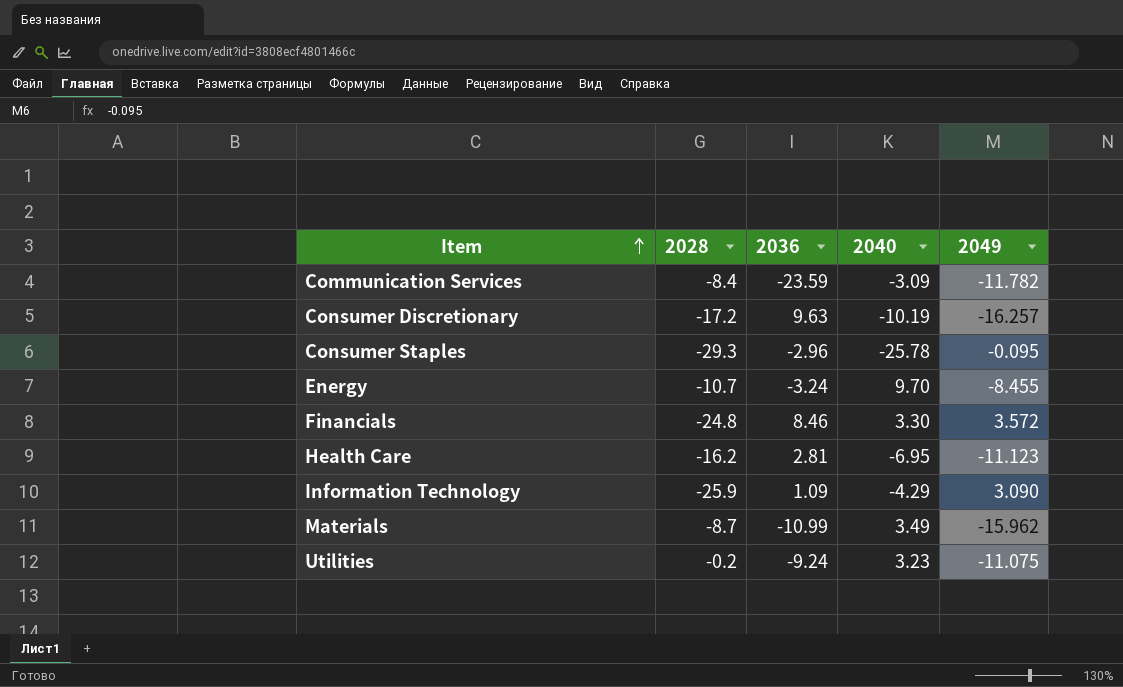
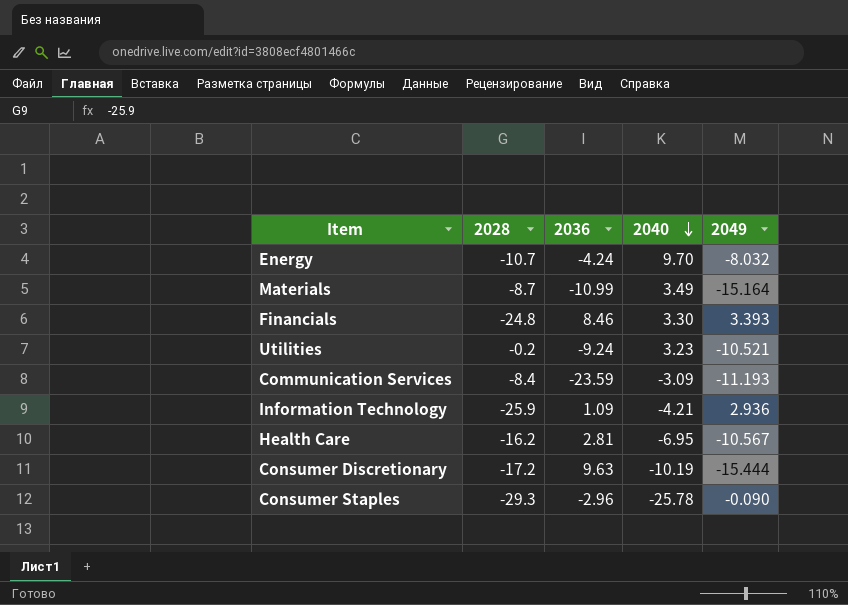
row order: Item ascending -> 2040 descending
Energy | 2036: -3.24 -> -4.24
Energy | 2049: -8.455 -> -8.032
Materials | 2049: -15.962 -> -15.164
Financials | 2049: 3.572 -> 3.393
Utilities | 2049: -11.075 -> -10.521
Communication Services | 2049: -11.782 -> -11.193
Information Technology | 2040: -4.29 -> -4.21
Information Technology | 2049: 3.090 -> 2.936
Health Care | 2049: -11.123 -> -10.567
Consumer Discretionary | 2049: -16.257 -> -15.444
Consumer Staples | 2049: -0.095 -> -0.090

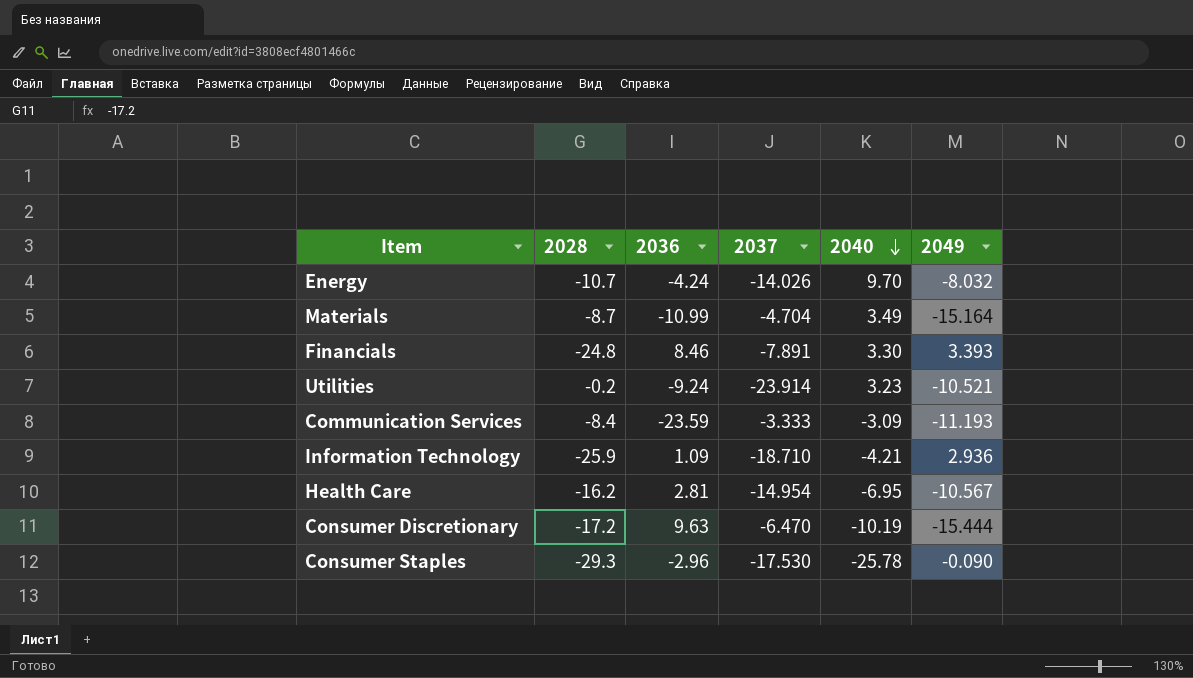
column 2037 | position: none -> 4

